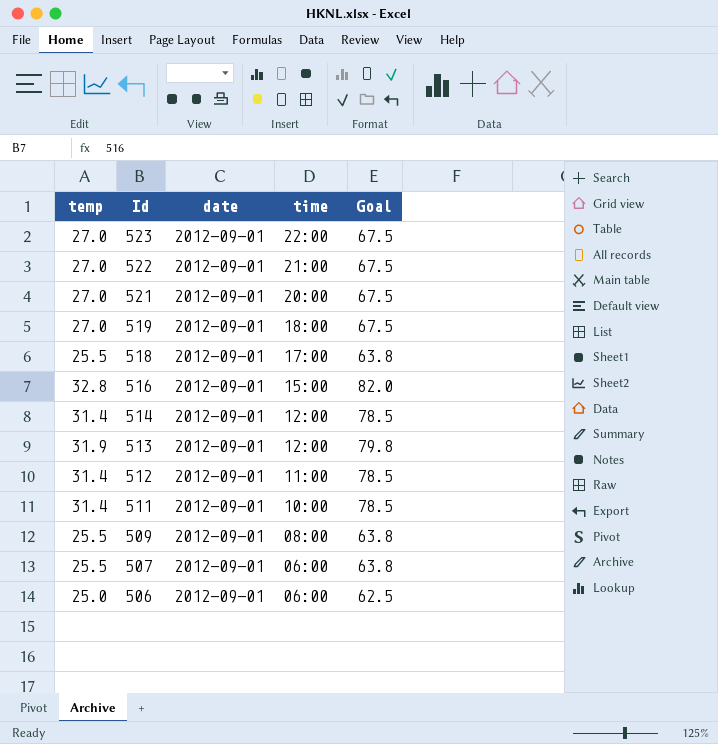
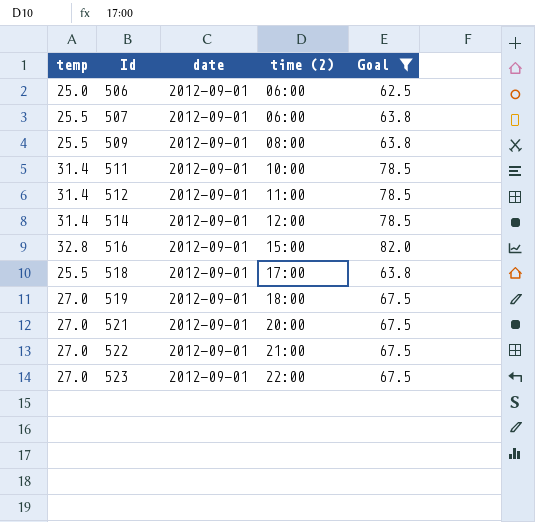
filter: none -> Goal != 79.8
row order: Id descending -> Id ascending
column name: time -> time (2)

